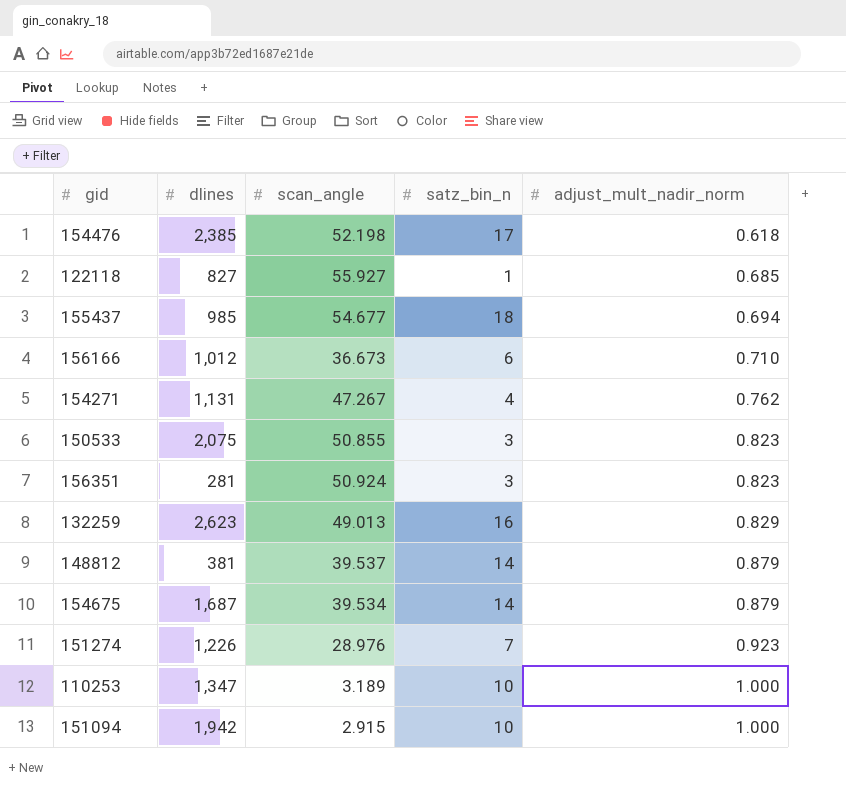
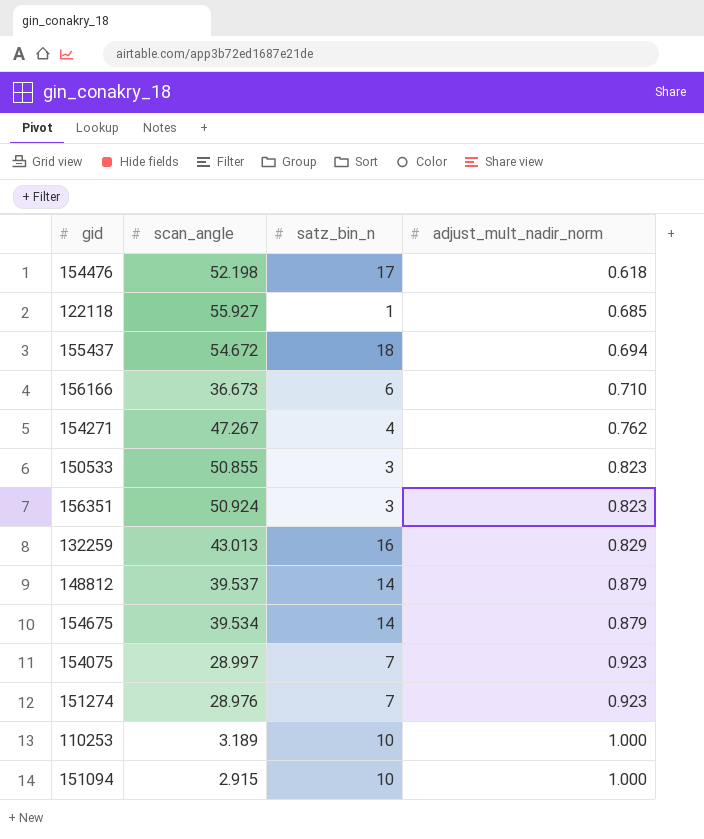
column dlines | position: 2 -> none
155437 | scan_angle: 54.677 -> 54.672
132259 | scan_angle: 49.013 -> 43.013
row 154075: none -> 28.997 | 7 | 0.923

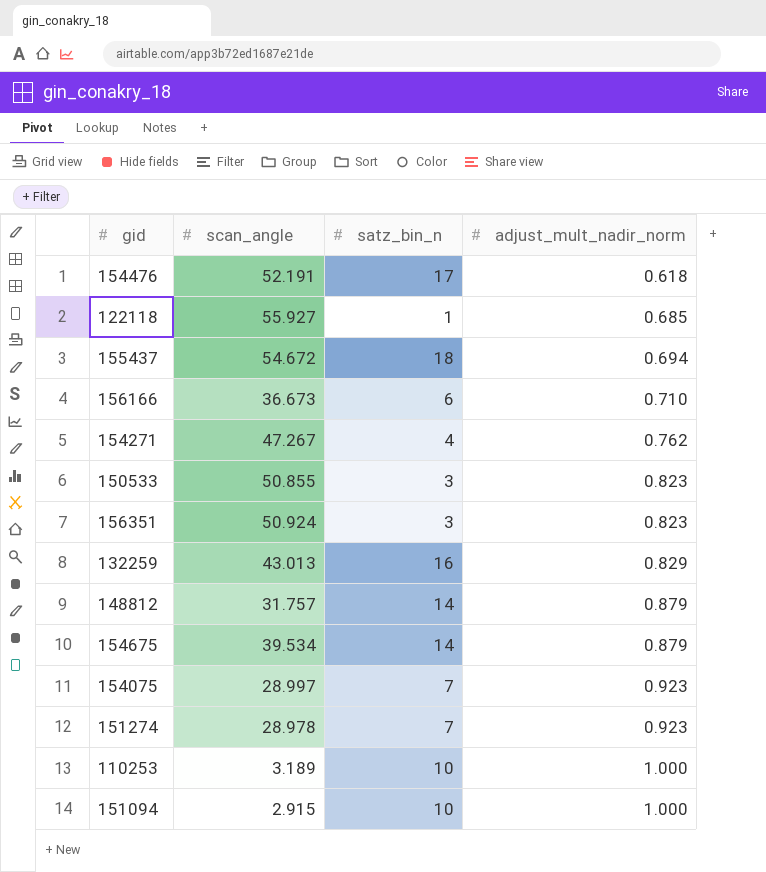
154476 | scan_angle: 52.198 -> 52.191
148812 | scan_angle: 39.537 -> 31.757
151274 | scan_angle: 28.976 -> 28.978

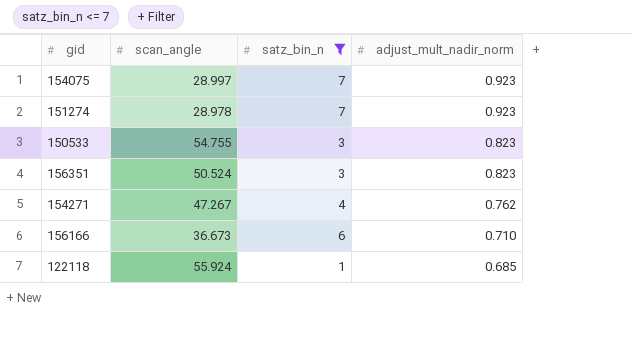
filter: none -> satz_bin_n <= 7
row order: adjust_mult_nadir_norm ascending -> adjust_mult_nadir_norm descending
150533 | scan_angle: 50.855 -> 54.755
156351 | scan_angle: 50.924 -> 50.524
122118 | scan_angle: 55.927 -> 55.924

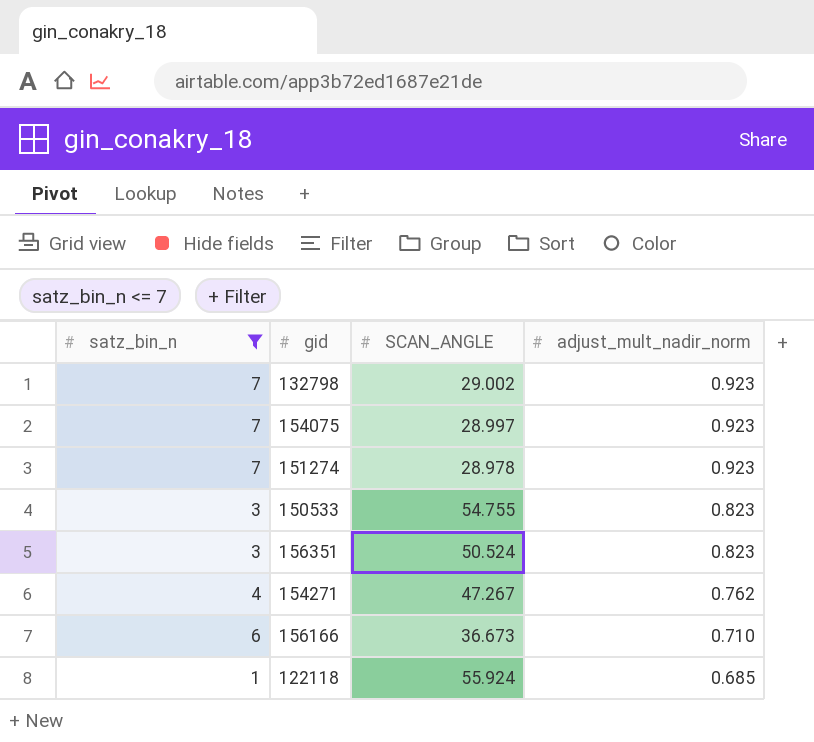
column satz_bin_n | position: 3 -> 1
column name: scan_angle -> SCAN_ANGLE
row 132798: none -> 7 | 29.002 | 0.923

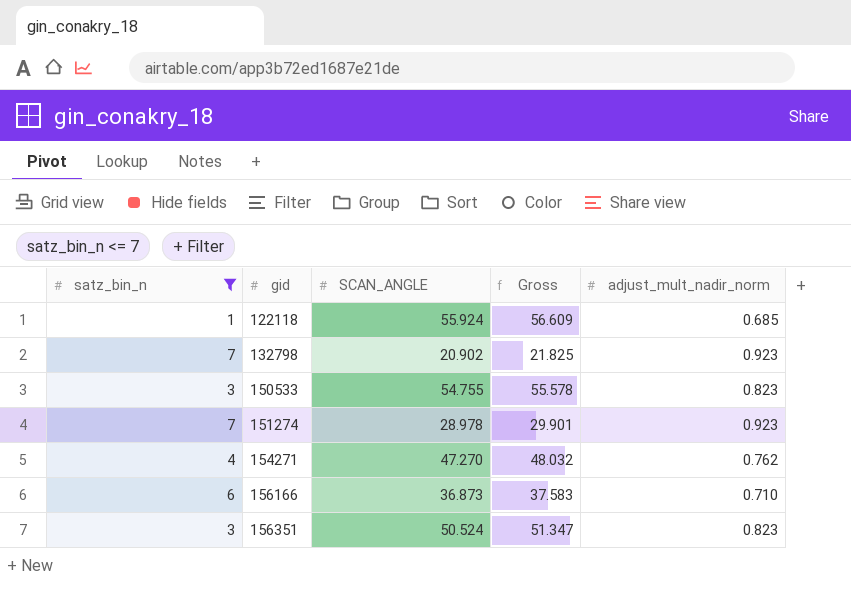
row order: adjust_mult_nadir_norm descending -> gid ascending
column Gross | formula: none -> [SCAN_ANGLE] + [adjust_mult_nadir_norm]
row 154075: 7 | 28.997 | 0.923 -> none
132798 | SCAN_ANGLE: 29.002 -> 20.902
154271 | SCAN_ANGLE: 47.267 -> 47.270
156166 | SCAN_ANGLE: 36.673 -> 36.873

